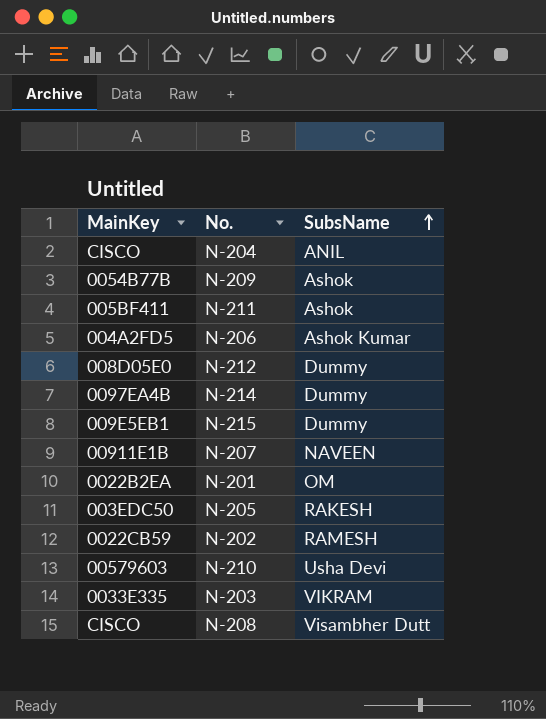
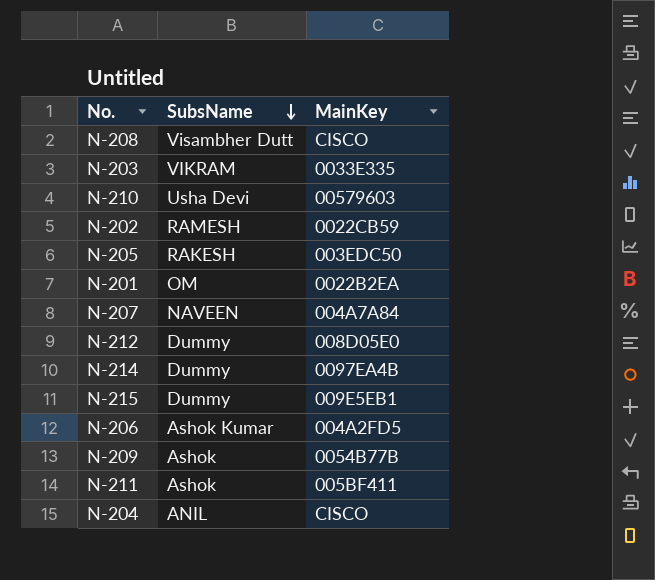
row order: SubsName ascending -> SubsName descending
column MainKey | position: 1 -> 3
N-207 | MainKey: 00911E1B -> 004A7A84

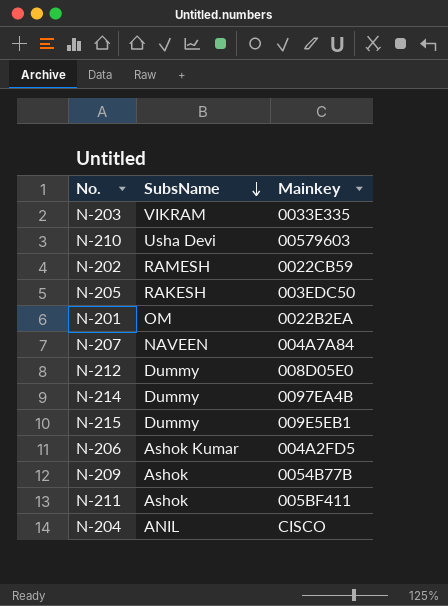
column name: MainKey -> Mainkey
row N-208: Visambher Dutt | CISCO -> none

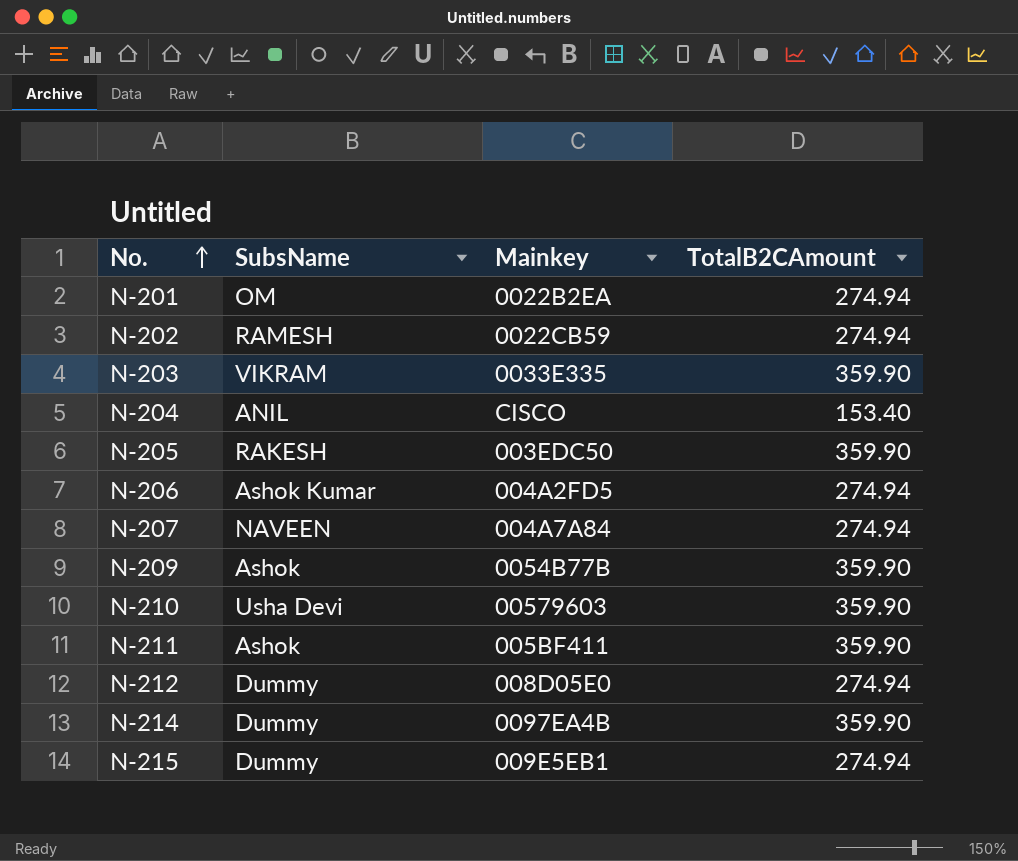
row order: SubsName descending -> No. ascending
column TotalB2CAmount | position: none -> 4

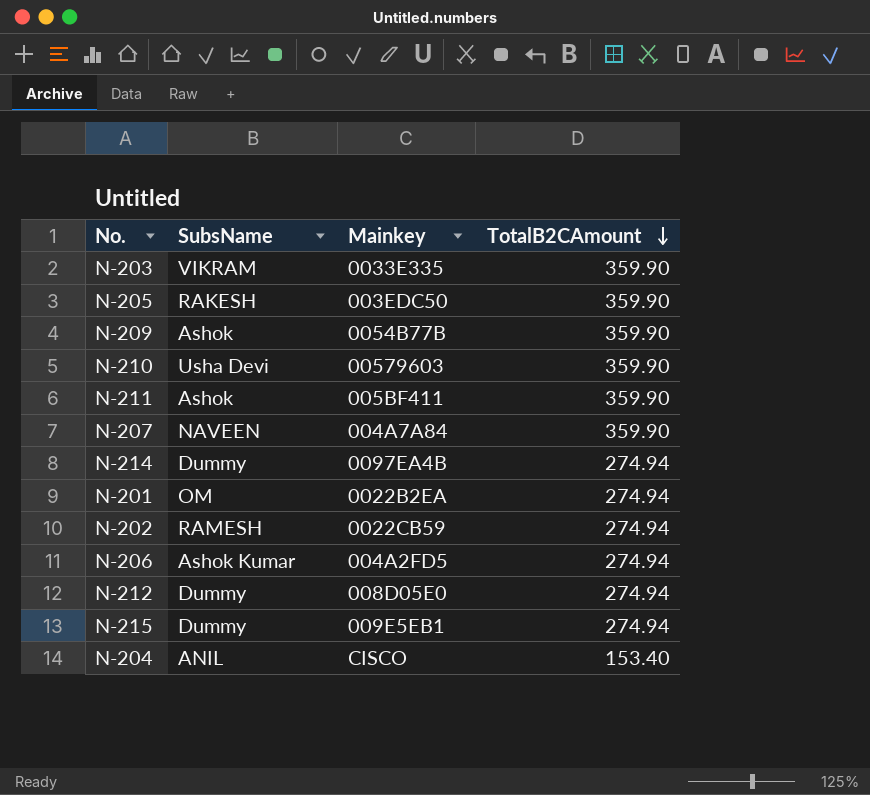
row order: No. ascending -> TotalB2CAmount descending
N-207 | TotalB2CAmount: 274.94 -> 359.90
N-214 | TotalB2CAmount: 359.90 -> 274.94

